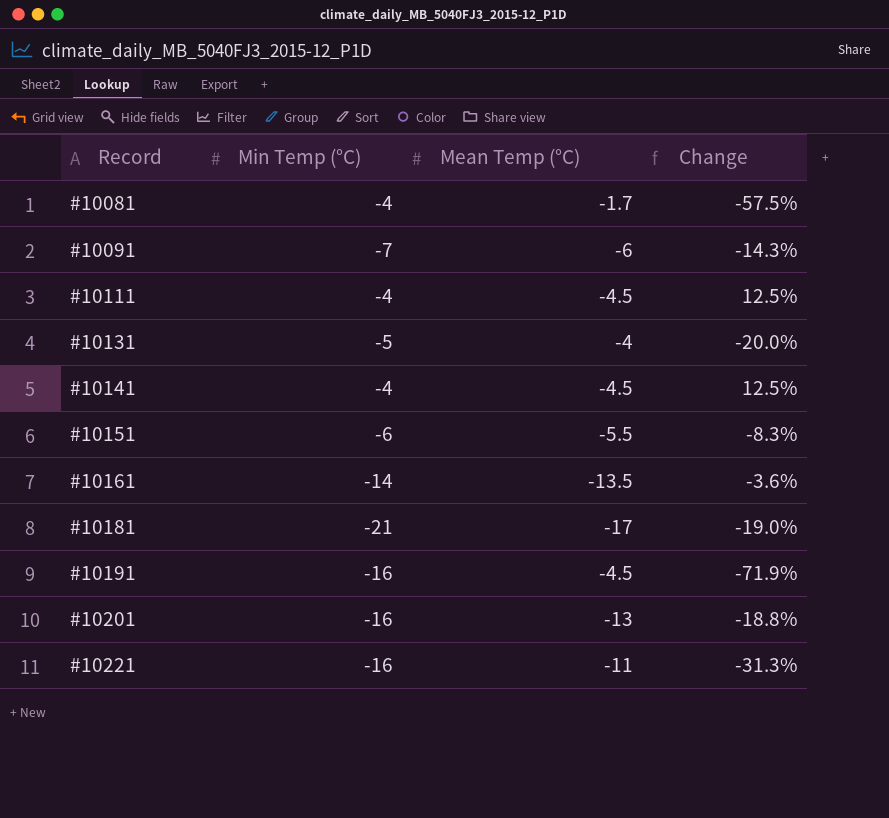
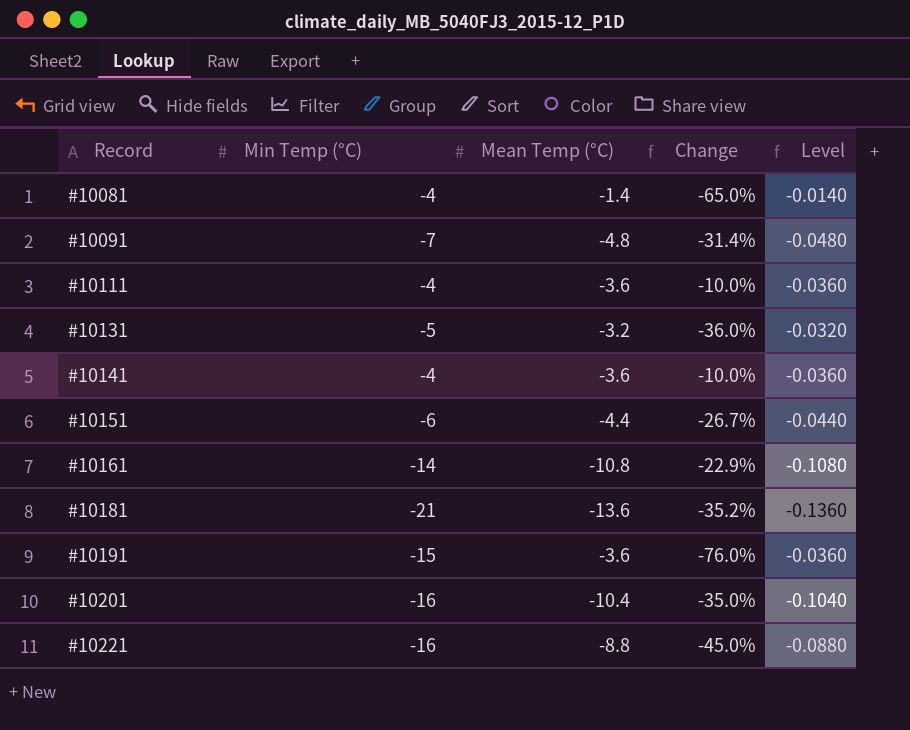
column Level | formula: none -> [Mean Temp (°C)] * 0.01
#10081 | Mean Temp (°C): -1.7 -> -1.4
#10081 | Change: -57.5% -> -65.0%
#10091 | Mean Temp (°C): -6 -> -4.8
#10091 | Change: -14.3% -> -31.4%
#10111 | Mean Temp (°C): -4.5 -> -3.6
#10111 | Change: 12.5% -> -10.0%
#10131 | Mean Temp (°C): -4 -> -3.2
#10131 | Change: -20.0% -> -36.0%
#10141 | Mean Temp (°C): -4.5 -> -3.6
#10141 | Change: 12.5% -> -10.0%
#10151 | Mean Temp (°C): -5.5 -> -4.4
#10151 | Change: -8.3% -> -26.7%
#10161 | Mean Temp (°C): -13.5 -> -10.8
#10161 | Change: -3.6% -> -22.9%
#10181 | Mean Temp (°C): -17 -> -13.6
#10181 | Change: -19.0% -> -35.2%
#10191 | Min Temp (°C): -16 -> -15
#10191 | Mean Temp (°C): -4.5 -> -3.6
#10191 | Change: -71.9% -> -76.0%
#10201 | Mean Temp (°C): -13 -> -10.4
#10201 | Change: -18.8% -> -35.0%
#10221 | Mean Temp (°C): -11 -> -8.8
#10221 | Change: -31.3% -> -45.0%

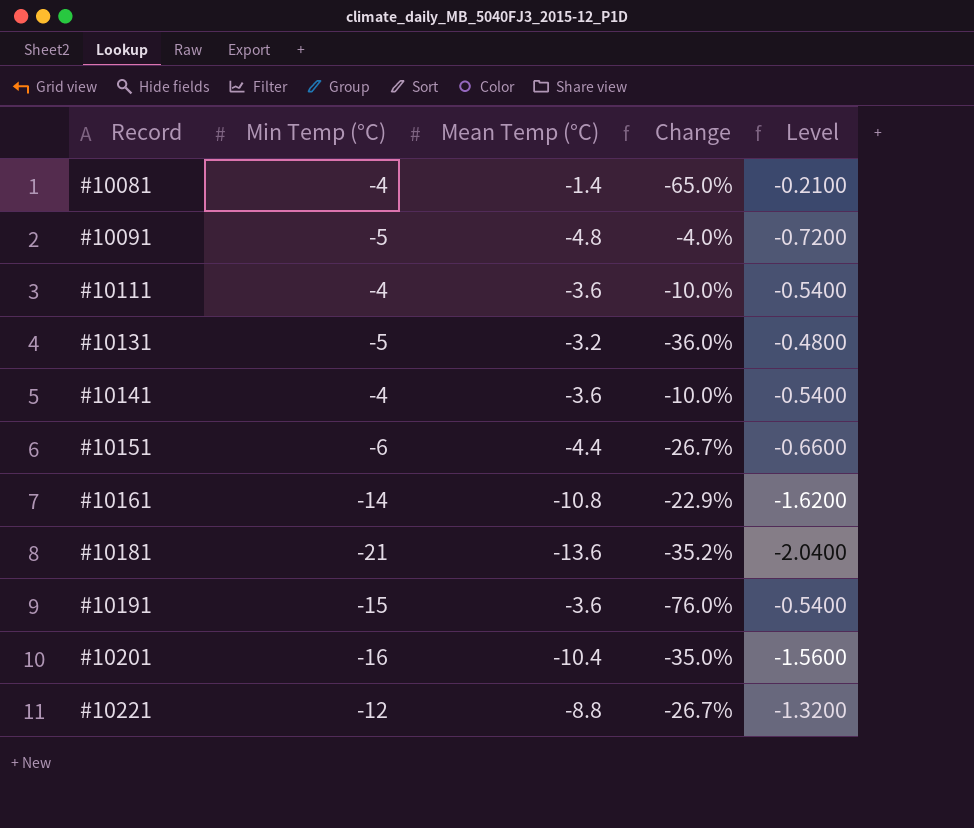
column Level | formula: [Mean Temp (°C)] * 0.01 -> [Mean Temp (°C)] * 0.15
#10091 | Min Temp (°C): -7 -> -5
#10091 | Change: -31.4% -> -4.0%
#10221 | Min Temp (°C): -16 -> -12
#10221 | Change: -45.0% -> -26.7%

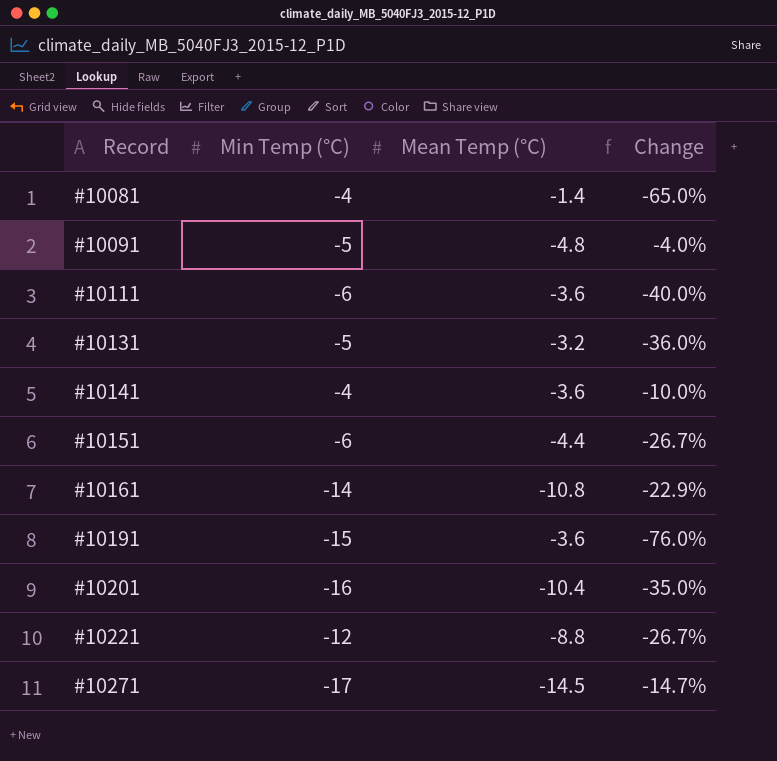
column Level | formula: [Mean Temp (°C)] * 0.15 -> none
row #10181: -21 | -13.6 | -35.2% | -2.0400 -> none
#10111 | Min Temp (°C): -4 -> -6
#10111 | Change: -10.0% -> -40.0%
row #10271: none -> -17 | -14.5 | -14.7%

